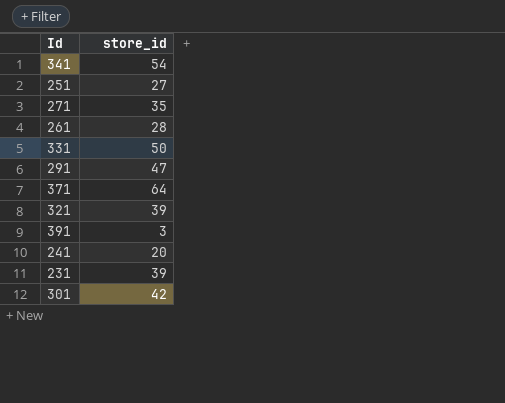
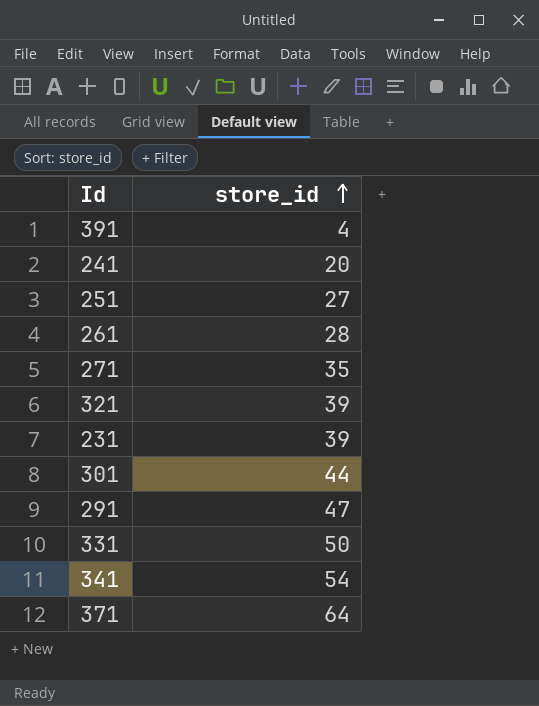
row order: none -> store_id ascending
391 | store_id: 3 -> 4
301 | store_id: 42 -> 44

